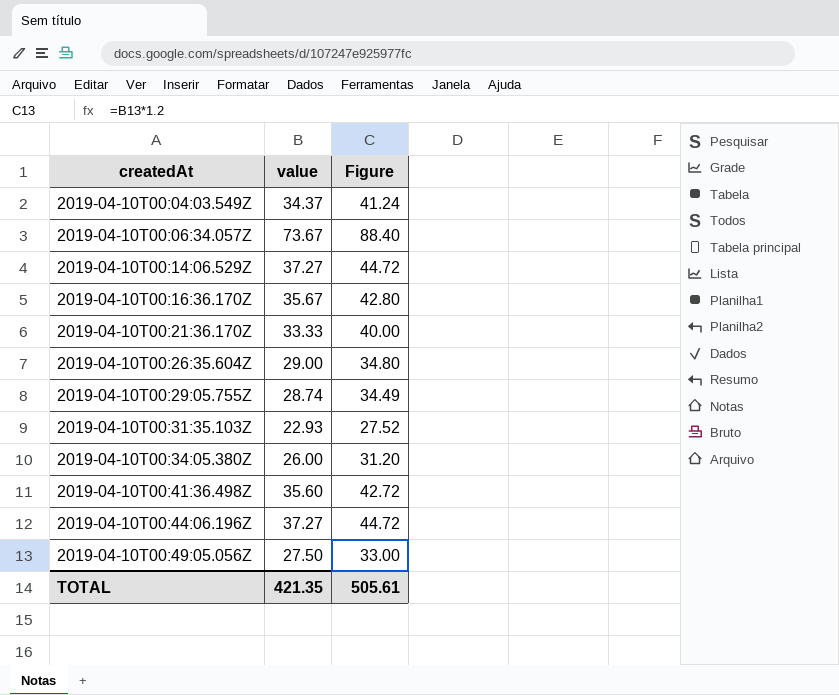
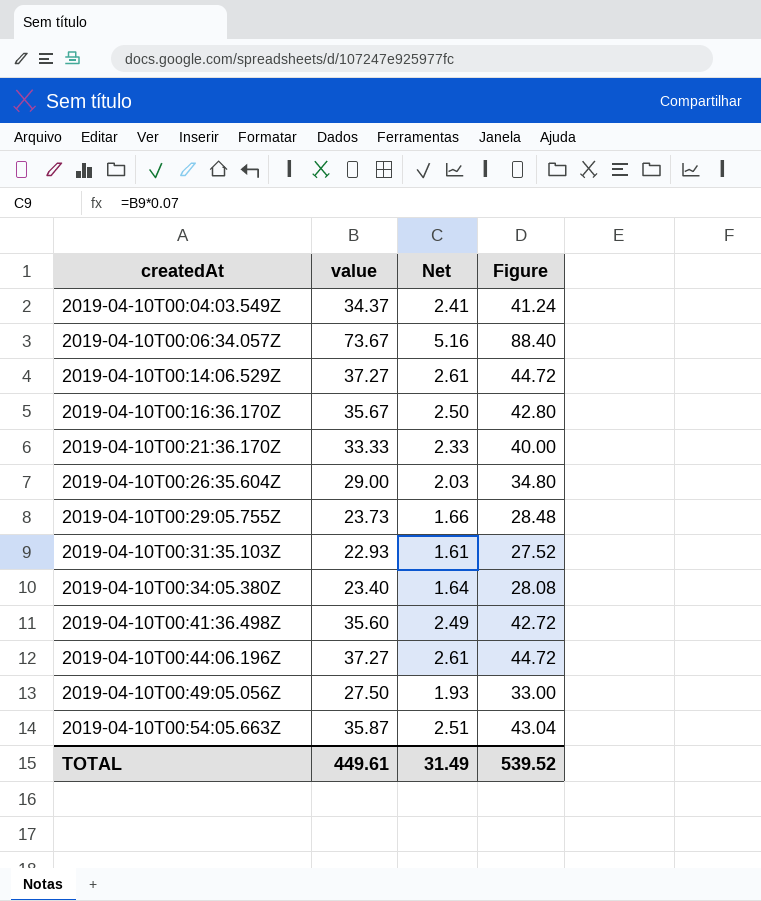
column Net | formula: none -> [value] * 0.07
2019-04-10T00:29:05.755Z | value: 28.74 -> 23.73
2019-04-10T00:29:05.755Z | Figure: 34.49 -> 28.48
2019-04-10T00:34:05.380Z | value: 26.00 -> 23.40
2019-04-10T00:34:05.380Z | Figure: 31.20 -> 28.08
row 2019-04-10T00:54:05.663Z: none -> 35.87 | 2.51 | 43.04
TOTAL | value: 421.35 -> 449.61
TOTAL | Figure: 505.61 -> 539.52

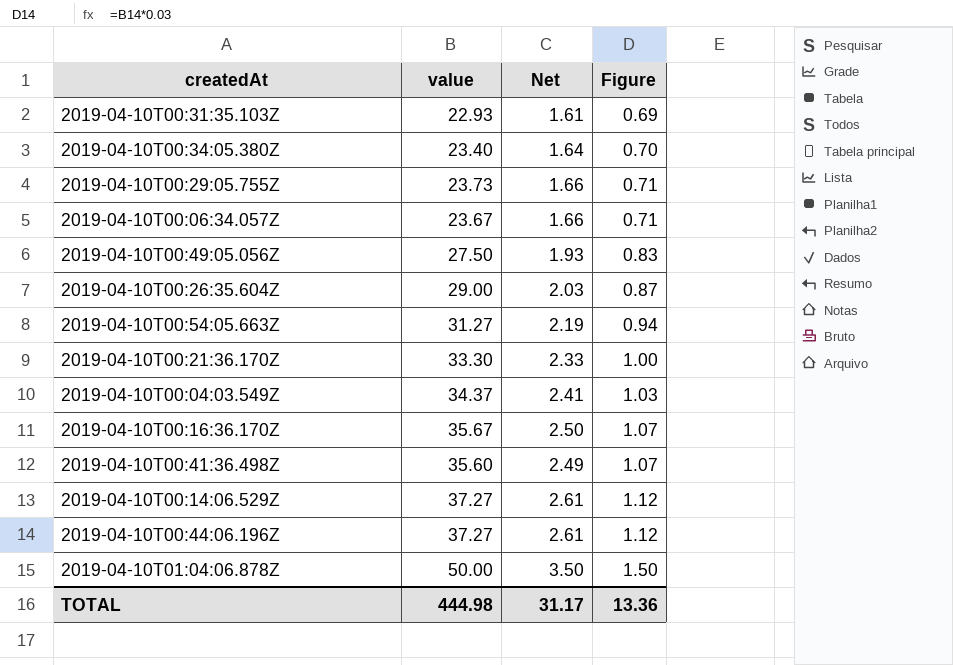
row order: createdAt ascending -> Figure ascending
column Figure | formula: [value] * 1.2 -> [value] * 0.03
2019-04-10T00:06:34.057Z | value: 73.67 -> 23.67
2019-04-10T00:06:34.057Z | Net: 5.16 -> 1.66
2019-04-10T00:54:05.663Z | value: 35.87 -> 31.27
2019-04-10T00:54:05.663Z | Net: 2.51 -> 2.19
2019-04-10T00:21:36.170Z | value: 33.33 -> 33.30
row 2019-04-10T01:04:06.878Z: none -> 50.00 | 3.50 | 1.50
TOTAL | value: 449.61 -> 444.98
TOTAL | Net: 31.49 -> 31.17
TOTAL | Figure: 539.52 -> 13.36

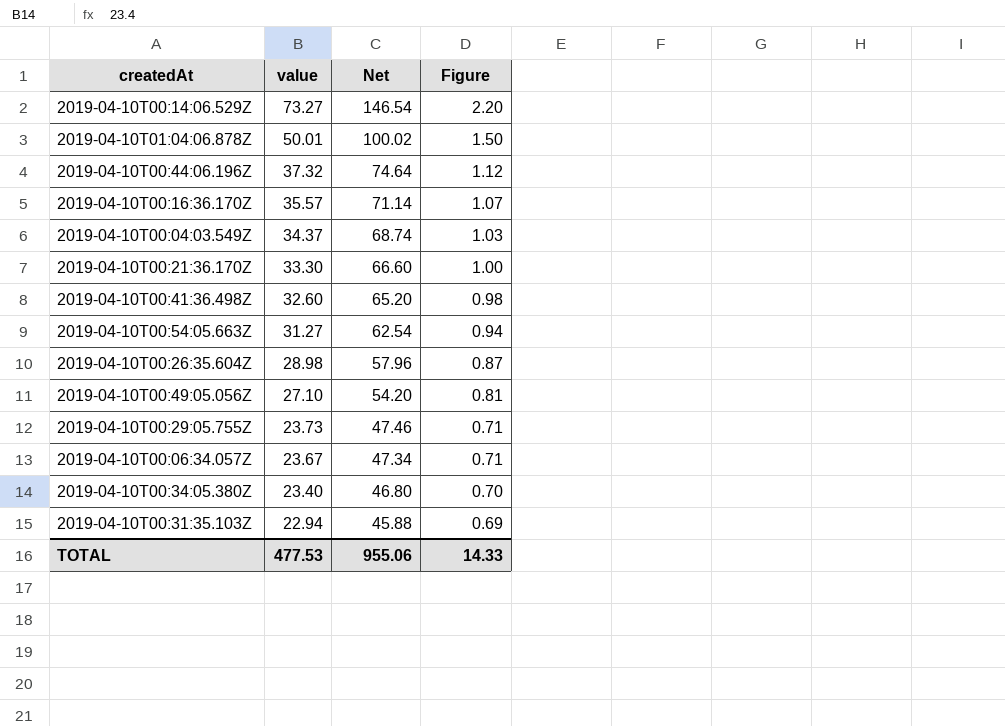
row order: Figure ascending -> value descending
column Net | formula: [value] * 0.07 -> [value] * 2
2019-04-10T00:14:06.529Z | value: 37.27 -> 73.27
2019-04-10T00:14:06.529Z | Figure: 1.12 -> 2.20
2019-04-10T01:04:06.878Z | value: 50.00 -> 50.01
2019-04-10T00:44:06.196Z | value: 37.27 -> 37.32
2019-04-10T00:16:36.170Z | value: 35.67 -> 35.57
2019-04-10T00:41:36.498Z | value: 35.60 -> 32.60
2019-04-10T00:41:36.498Z | Figure: 1.07 -> 0.98
2019-04-10T00:26:35.604Z | value: 29.00 -> 28.98
2019-04-10T00:49:05.056Z | value: 27.50 -> 27.10
2019-04-10T00:49:05.056Z | Figure: 0.83 -> 0.81
2019-04-10T00:31:35.103Z | value: 22.93 -> 22.94
TOTAL | value: 444.98 -> 477.53
TOTAL | Net: 31.17 -> 955.06
TOTAL | Figure: 13.36 -> 14.33

